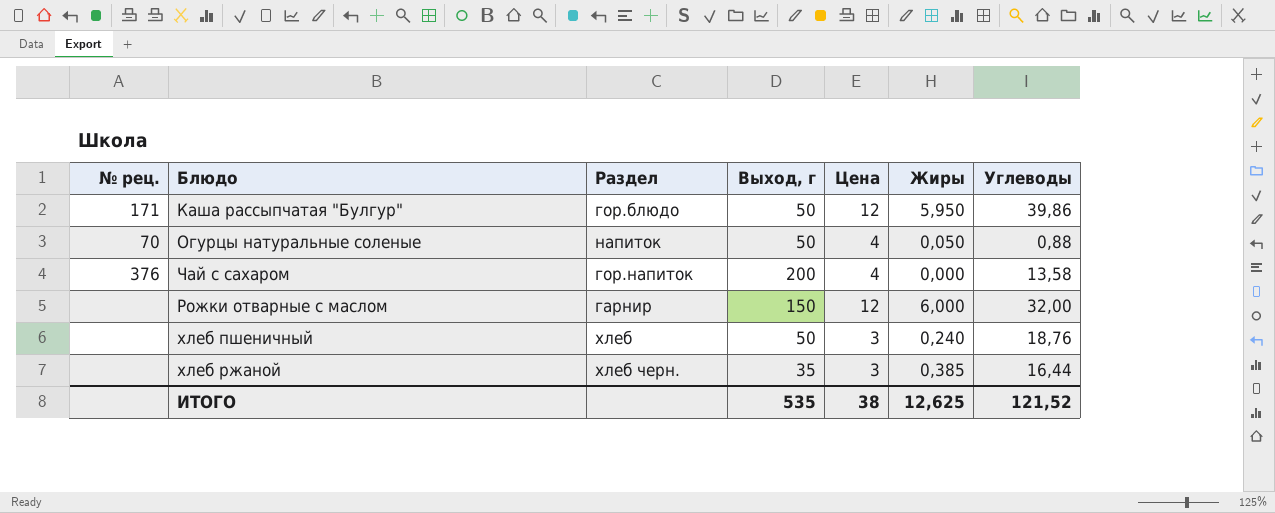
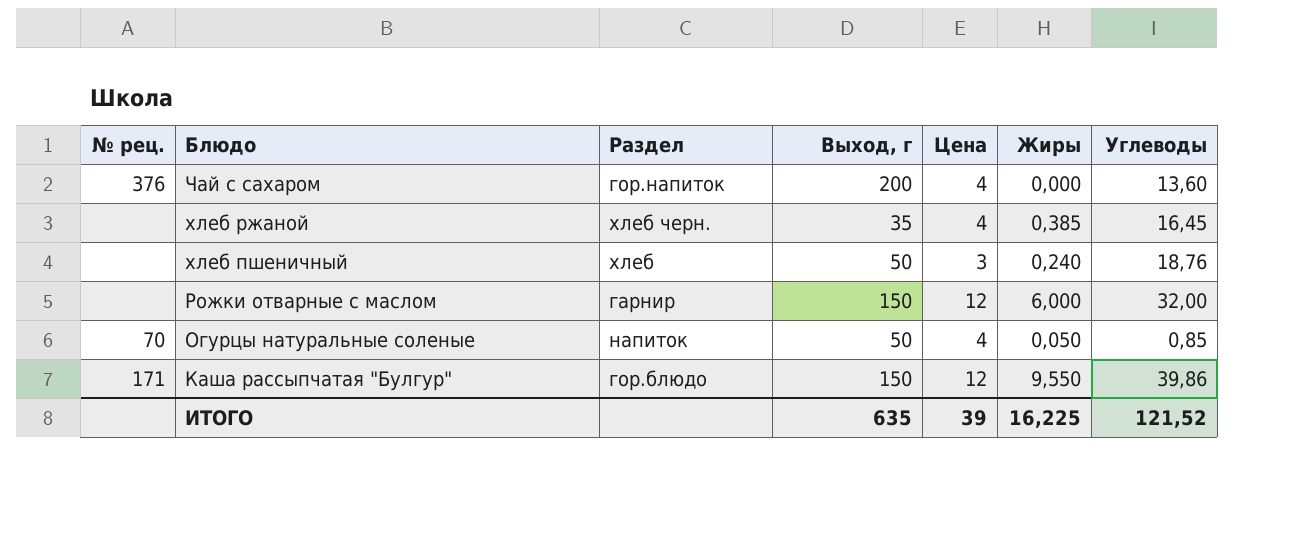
row order: none -> Блюдо descending
Чай с сахаром | Углеводы: 13,58 -> 13,60
хлеб ржаной | Цена: 3 -> 4
хлеб ржаной | Углеводы: 16,44 -> 16,45
Огурцы натуральные соленые | Углеводы: 0,88 -> 0,85
Каша рассыпчатая "Булгур" | Выход, г: 50 -> 150
Каша рассыпчатая "Булгур" | Жиры: 5,950 -> 9,550
ИТОГО | Выход, г: 535 -> 635
ИТОГО | Цена: 38 -> 39
ИТОГО | Жиры: 12,625 -> 16,225

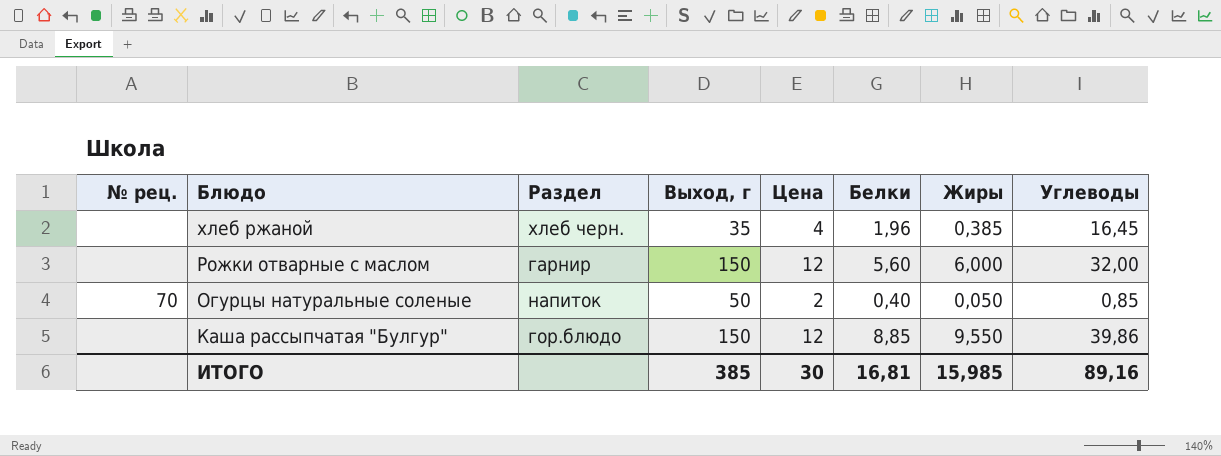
column Белки | position: none -> 6
row Чай с сахаром: 376 | гор.напиток | 200 | 4 | 0,000 | 13,60 -> none
row хлеб пшеничный: none | хлеб | 50 | 3 | 0,240 | 18,76 -> none
Огурцы натуральные соленые | Цена: 4 -> 2
Каша рассыпчатая "Булгур" | № рец.: 171 -> none
ИТОГО | Выход, г: 635 -> 385
ИТОГО | Цена: 39 -> 30
ИТОГО | Жиры: 16,225 -> 15,985
ИТОГО | Углеводы: 121,52 -> 89,16

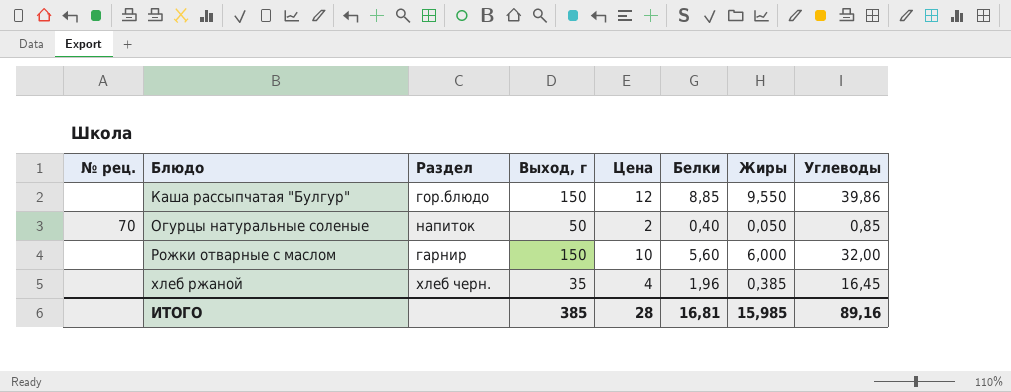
row order: Блюдо descending -> Блюдо ascending
Рожки отварные с маслом | Цена: 12 -> 10
ИТОГО | Цена: 30 -> 28

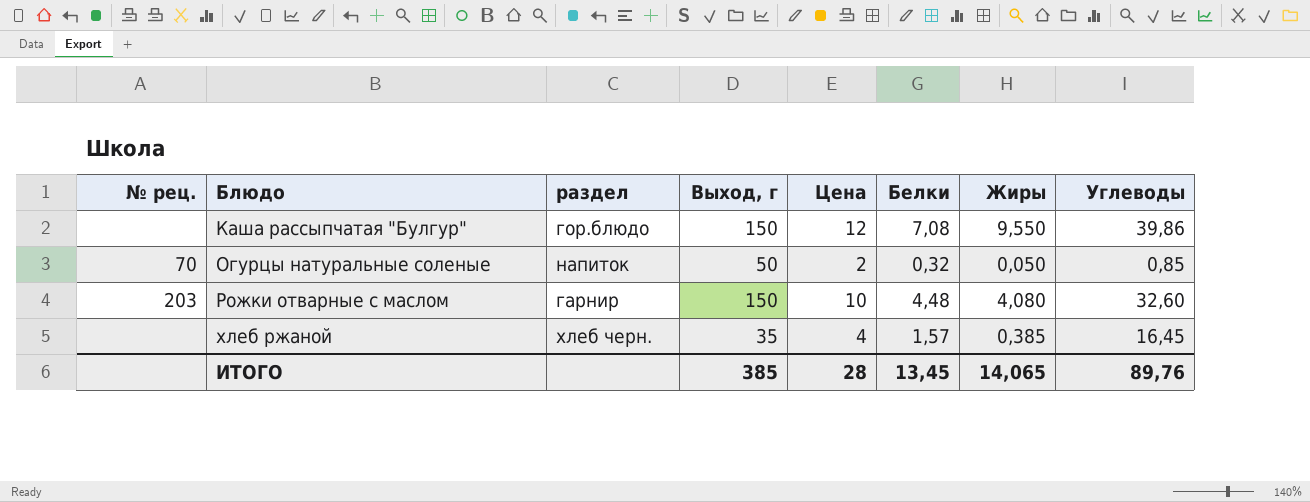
column name: Раздел -> раздел
Каша рассыпчатая "Булгур" | Белки: 8,85 -> 7,08
Огурцы натуральные соленые | Белки: 0,40 -> 0,32
Рожки отварные с маслом | № рец.: none -> 203
Рожки отварные с маслом | Белки: 5,60 -> 4,48
Рожки отварные с маслом | Жиры: 6,000 -> 4,080
Рожки отварные с маслом | Углеводы: 32,00 -> 32,60
хлеб ржаной | Белки: 1,96 -> 1,57
ИТОГО | Белки: 16,81 -> 13,45
ИТОГО | Жиры: 15,985 -> 14,065
ИТОГО | Углеводы: 89,16 -> 89,76

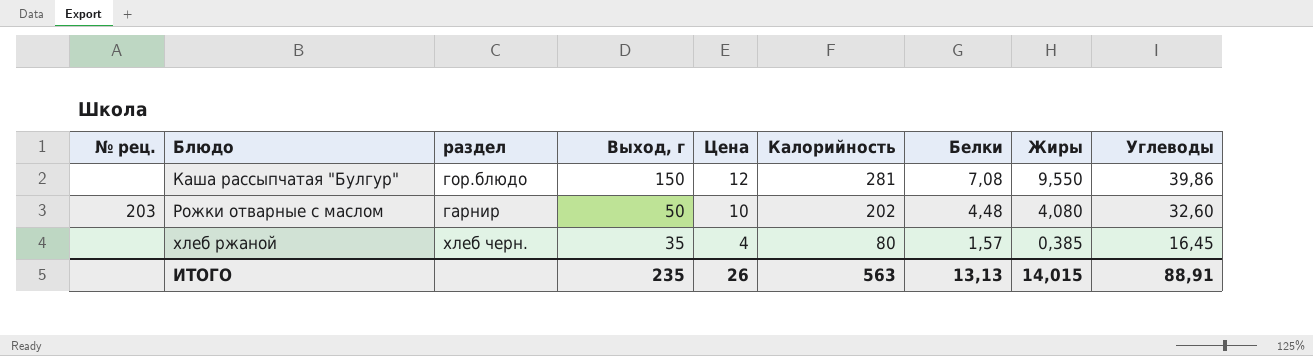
column Калорийность | position: none -> 6
row Огурцы натуральные соленые: 70 | напиток | 50 | 2 | 0,32 | 0,050 | 0,85 -> none
Рожки отварные с маслом | Выход, г: 150 -> 50
ИТОГО | Выход, г: 385 -> 235
ИТОГО | Цена: 28 -> 26
ИТОГО | Белки: 13,45 -> 13,13
ИТОГО | Жиры: 14,065 -> 14,015
ИТОГО | Углеводы: 89,76 -> 88,91

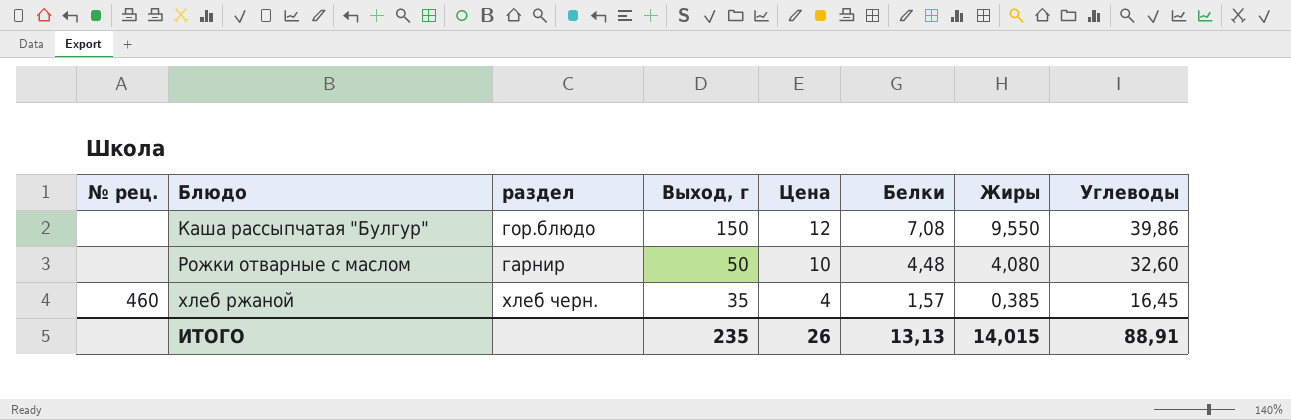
column Калорийность | position: 6 -> none
Рожки отварные с маслом | № рец.: 203 -> none
хлеб ржаной | № рец.: none -> 460

